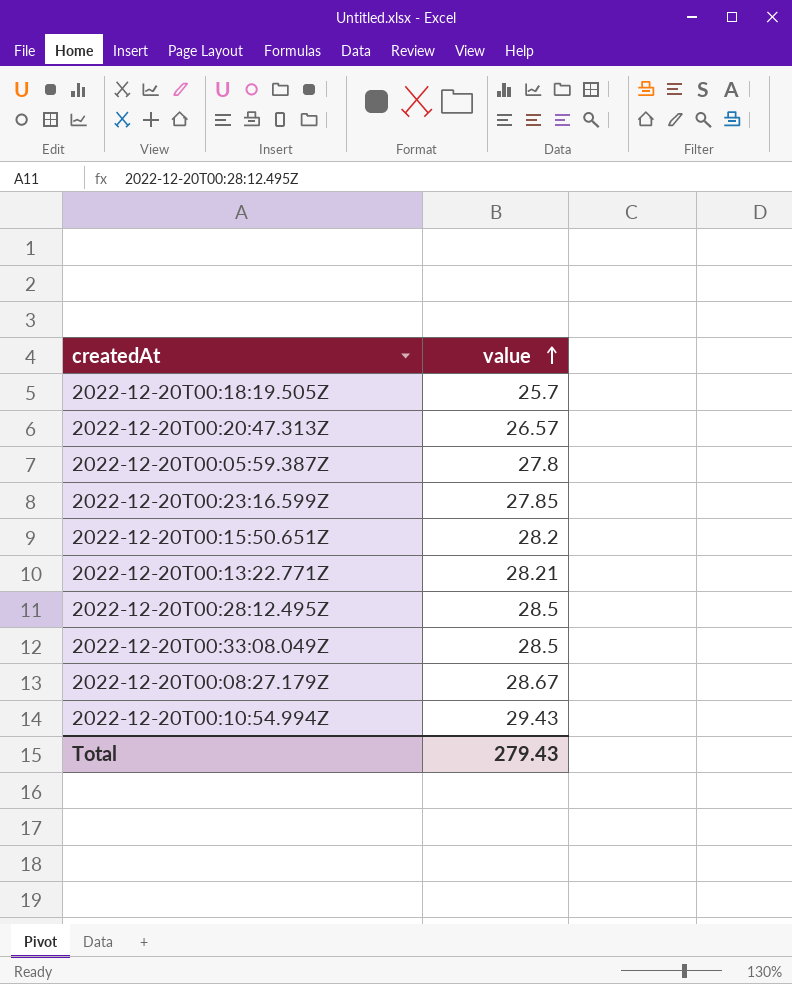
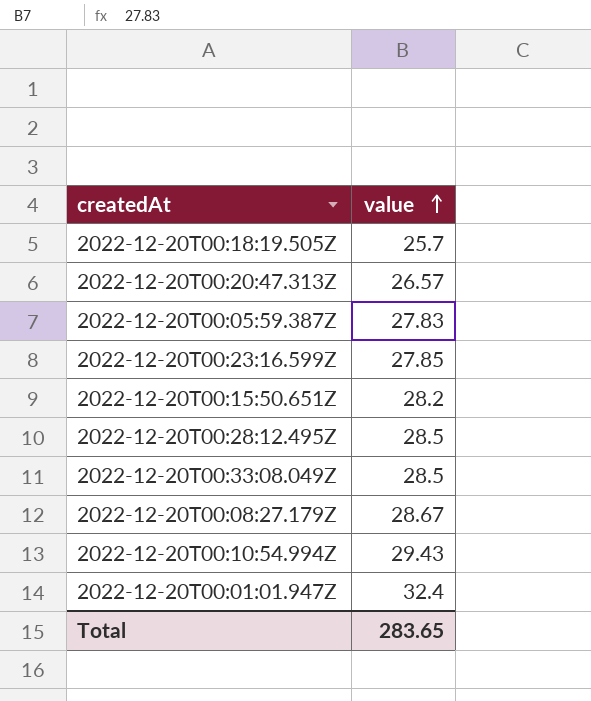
row 2022-12-20T00:13:22.771Z: 28.21 -> none
2022-12-20T00:05:59.387Z | value: 27.8 -> 27.83
row 2022-12-20T00:01:01.947Z: none -> 32.4
Total | value: 279.43 -> 283.65

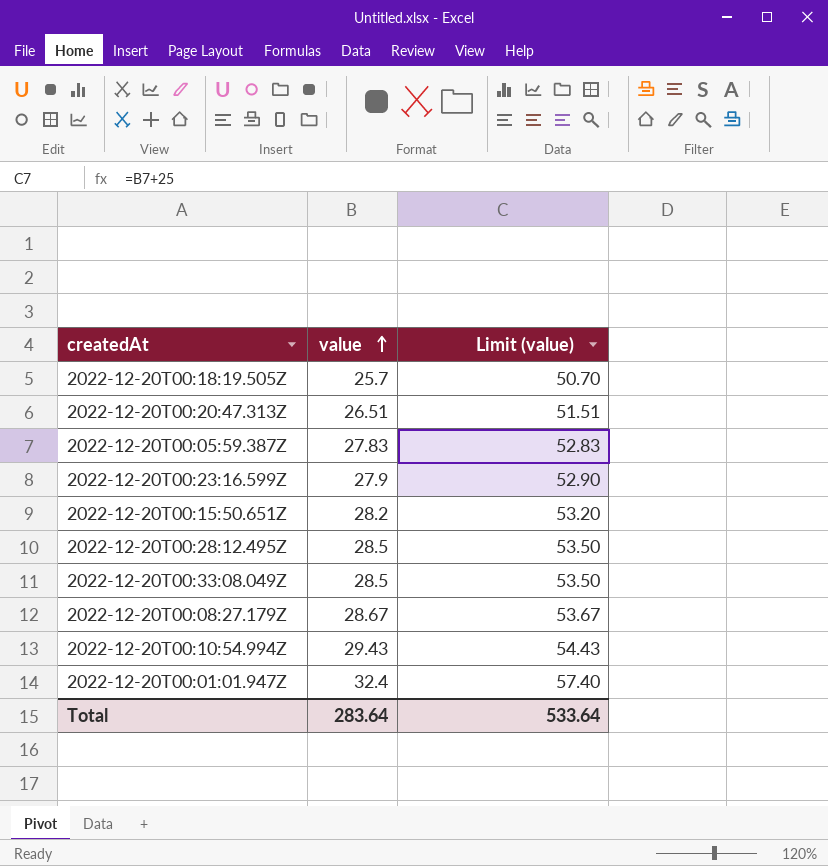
column Limit (value) | formula: none -> [value] + 25
2022-12-20T00:20:47.313Z | value: 26.57 -> 26.51
2022-12-20T00:23:16.599Z | value: 27.85 -> 27.9
Total | value: 283.65 -> 283.64

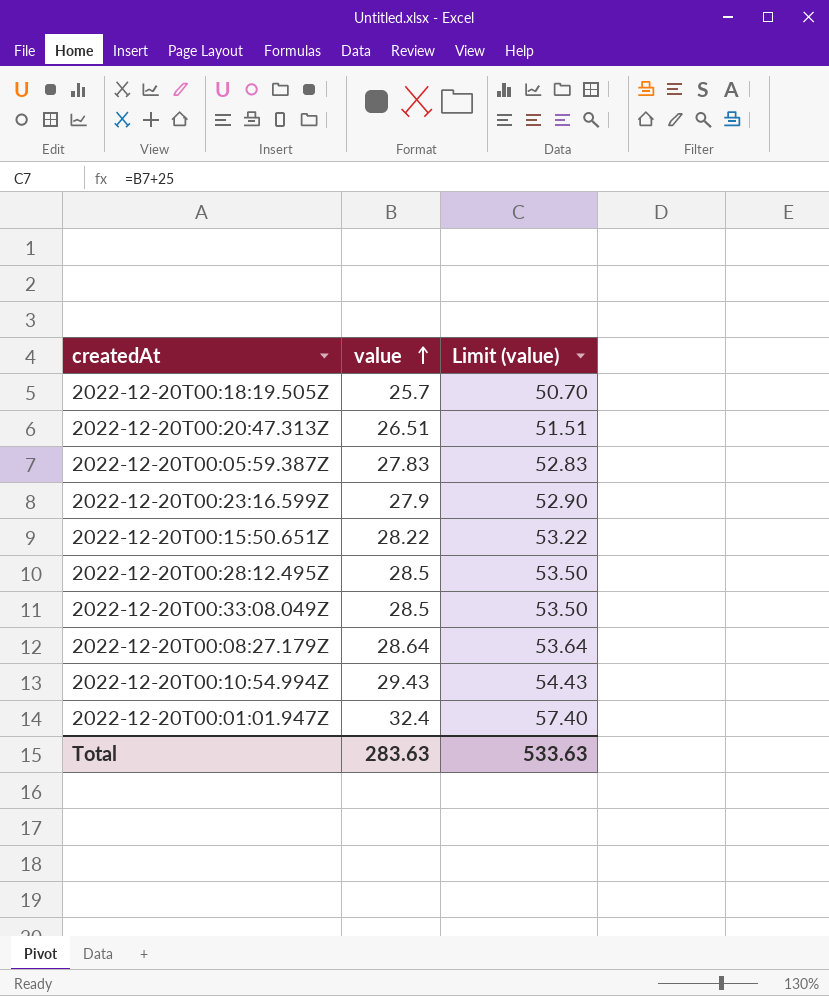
2022-12-20T00:15:50.651Z | value: 28.2 -> 28.22
2022-12-20T00:15:50.651Z | Limit (value): 53.20 -> 53.22
2022-12-20T00:08:27.179Z | value: 28.67 -> 28.64
2022-12-20T00:08:27.179Z | Limit (value): 53.67 -> 53.64
Total | value: 283.64 -> 283.63
Total | Limit (value): 533.64 -> 533.63

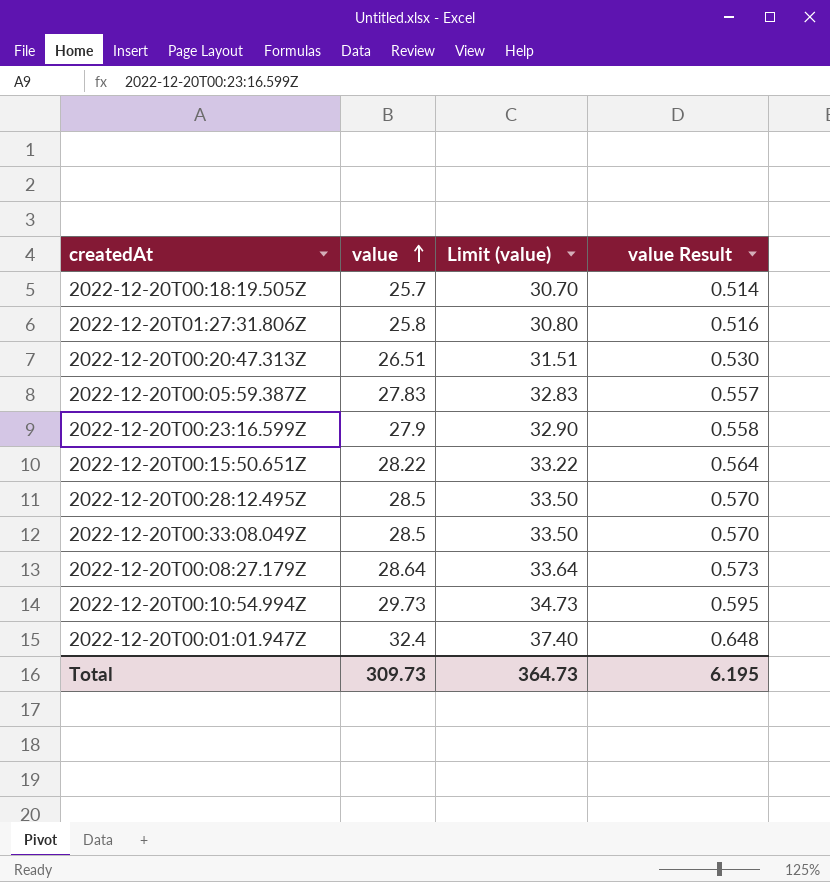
column Limit (value) | formula: [value] + 25 -> [value] + 5
column value Result | formula: none -> [value] * 0.02
row 2022-12-20T01:27:31.806Z: none -> 25.8 | 30.80 | 0.516
2022-12-20T00:10:54.994Z | value: 29.43 -> 29.73
Total | value: 283.63 -> 309.73
Total | Limit (value): 533.63 -> 364.73

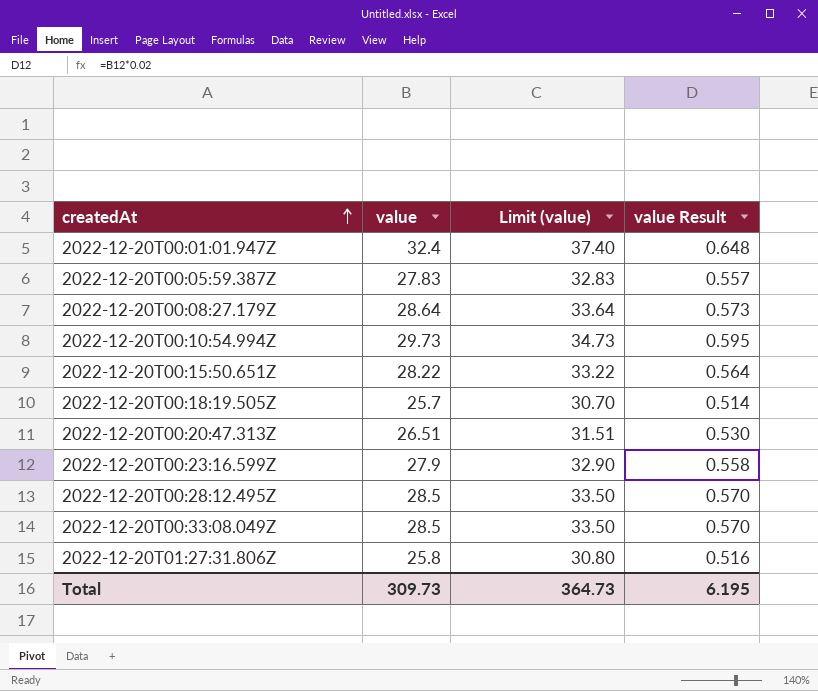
row order: value ascending -> createdAt ascending

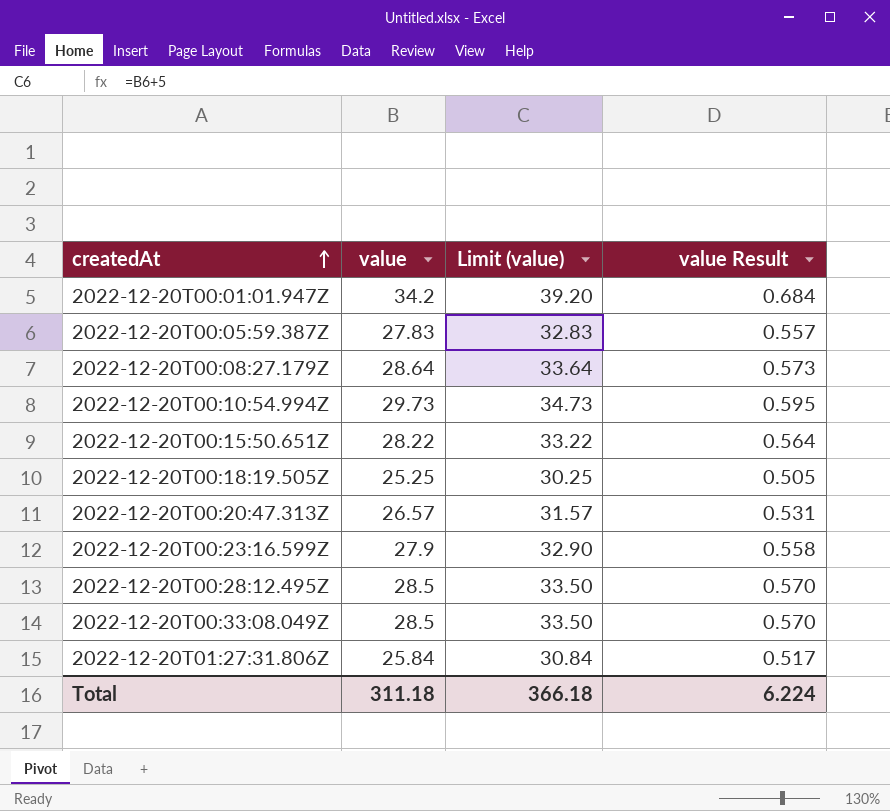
2022-12-20T00:01:01.947Z | value: 32.4 -> 34.2
2022-12-20T00:01:01.947Z | Limit (value): 37.40 -> 39.20
2022-12-20T00:01:01.947Z | value Result: 0.648 -> 0.684
2022-12-20T00:18:19.505Z | value: 25.7 -> 25.25
2022-12-20T00:18:19.505Z | Limit (value): 30.70 -> 30.25
2022-12-20T00:18:19.505Z | value Result: 0.514 -> 0.505
2022-12-20T00:20:47.313Z | value: 26.51 -> 26.57
2022-12-20T00:20:47.313Z | Limit (value): 31.51 -> 31.57
2022-12-20T00:20:47.313Z | value Result: 0.530 -> 0.531
2022-12-20T01:27:31.806Z | value: 25.8 -> 25.84
2022-12-20T01:27:31.806Z | Limit (value): 30.80 -> 30.84
2022-12-20T01:27:31.806Z | value Result: 0.516 -> 0.517
Total | value: 309.73 -> 311.18
Total | Limit (value): 364.73 -> 366.18
Total | value Result: 6.195 -> 6.224

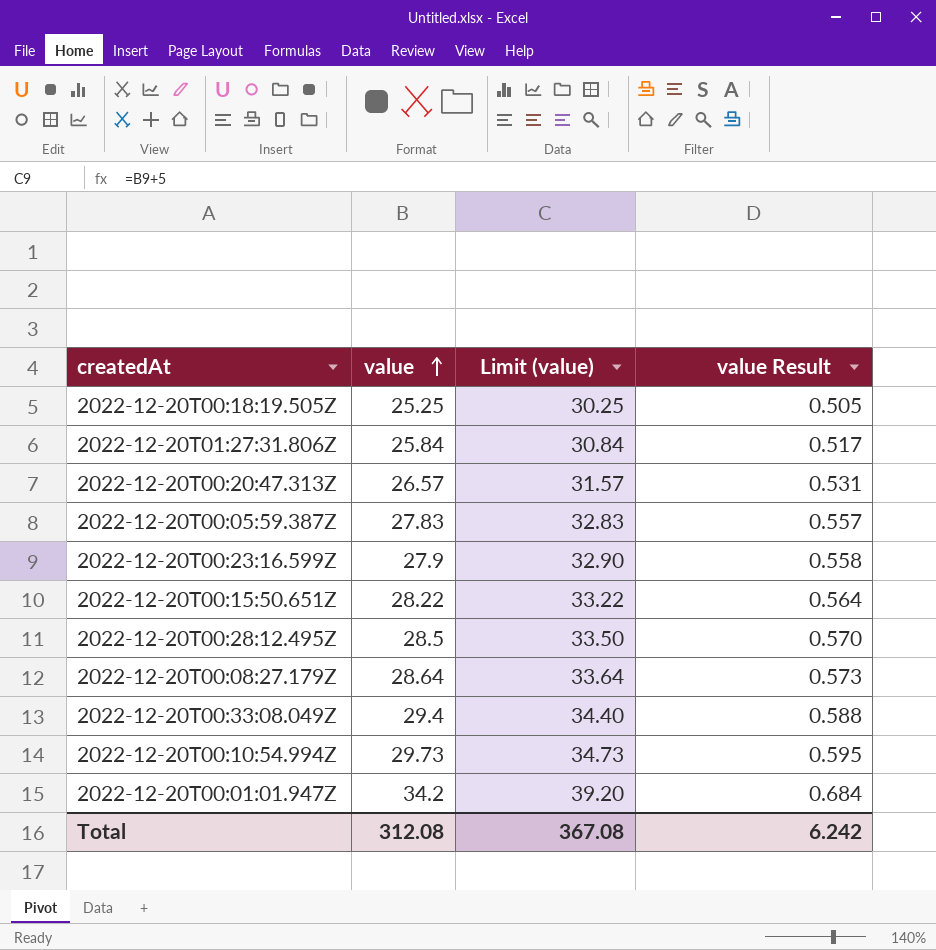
row order: createdAt ascending -> value ascending
2022-12-20T00:33:08.049Z | value: 28.5 -> 29.4
2022-12-20T00:33:08.049Z | Limit (value): 33.50 -> 34.40
2022-12-20T00:33:08.049Z | value Result: 0.570 -> 0.588
Total | value: 311.18 -> 312.08
Total | Limit (value): 366.18 -> 367.08
Total | value Result: 6.224 -> 6.242

